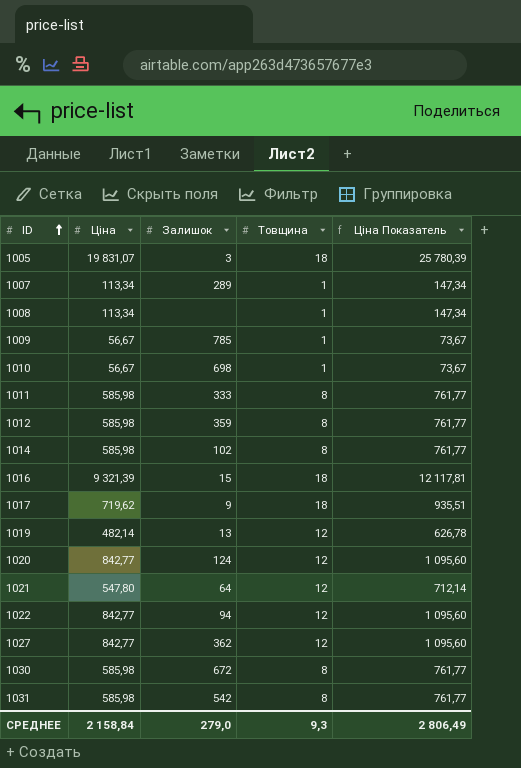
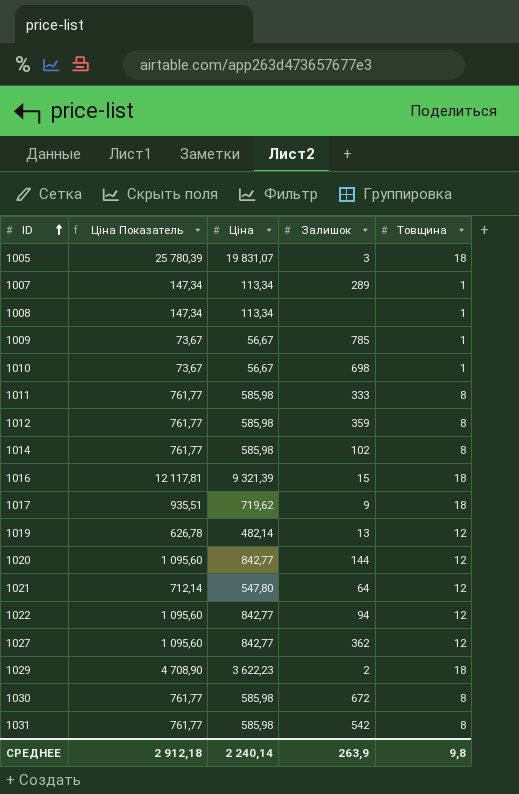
column Ціна Показатель | position: 5 -> 2
1020 | Залишок: 124 -> 144
row 1029: none -> 4 708,90 | 3 622,23 | 2 | 18
СРЕДНЕЕ | Ціна Показатель: 2 806,49 -> 2 912,18
СРЕДНЕЕ | Ціна: 2 158,84 -> 2 240,14
СРЕДНЕЕ | Залишок: 279,0 -> 263,9
СРЕДНЕЕ | Товщина: 9,3 -> 9,8

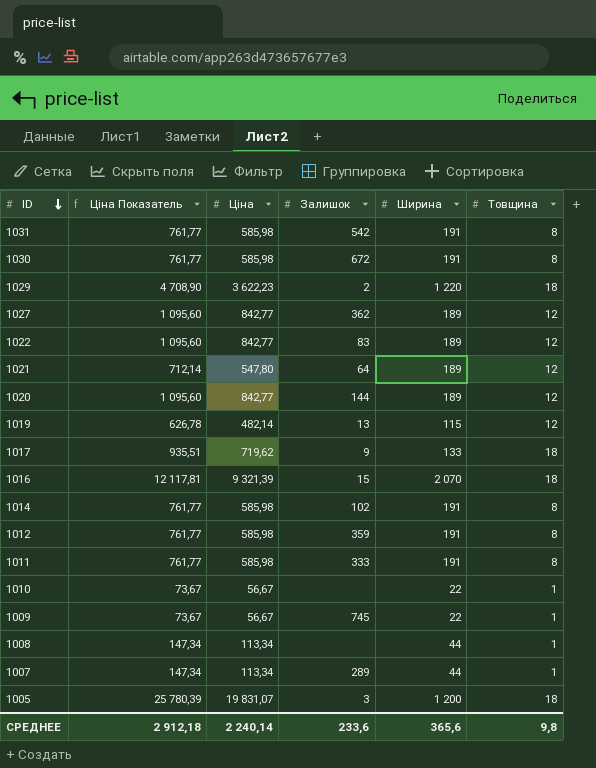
row order: ID ascending -> ID descending
column Ширина | position: none -> 5
1022 | Залишок: 94 -> 83
1010 | Залишок: 698 -> none
1009 | Залишок: 785 -> 745
СРЕДНЕЕ | Залишок: 263,9 -> 233,6

